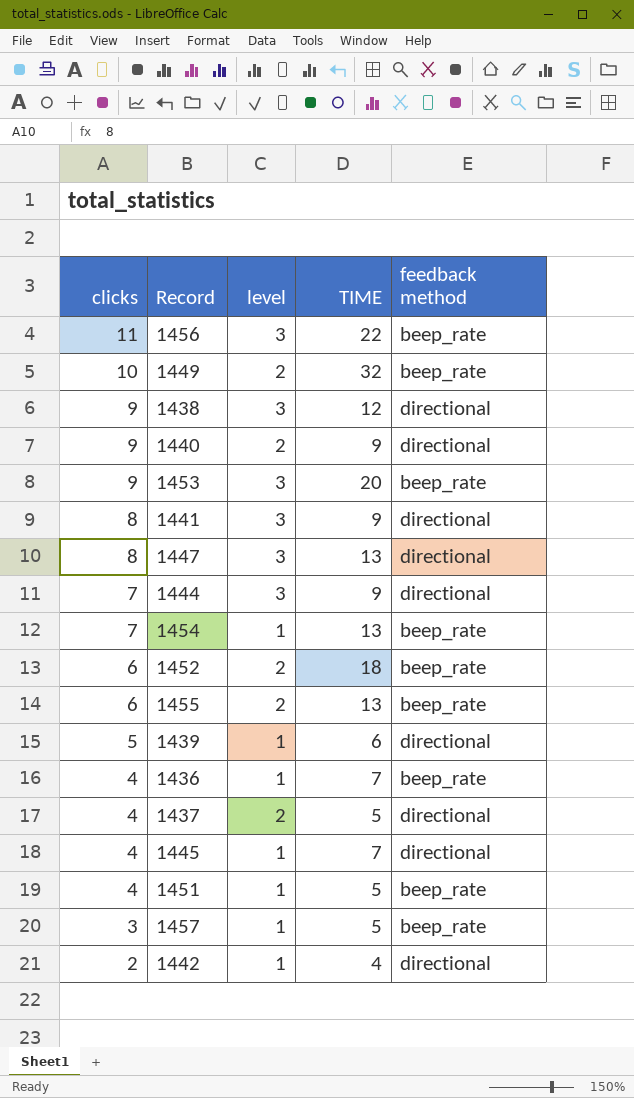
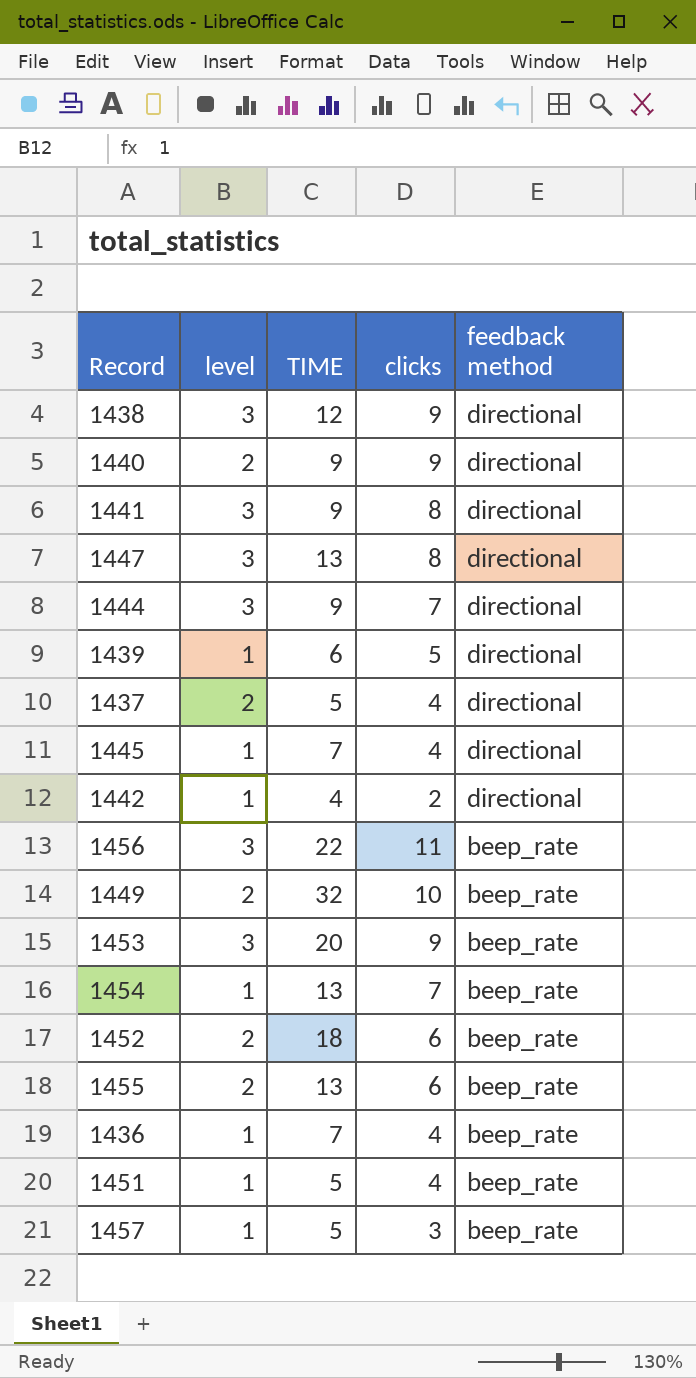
row order: clicks descending -> feedback method descending
column clicks | position: 1 -> 4

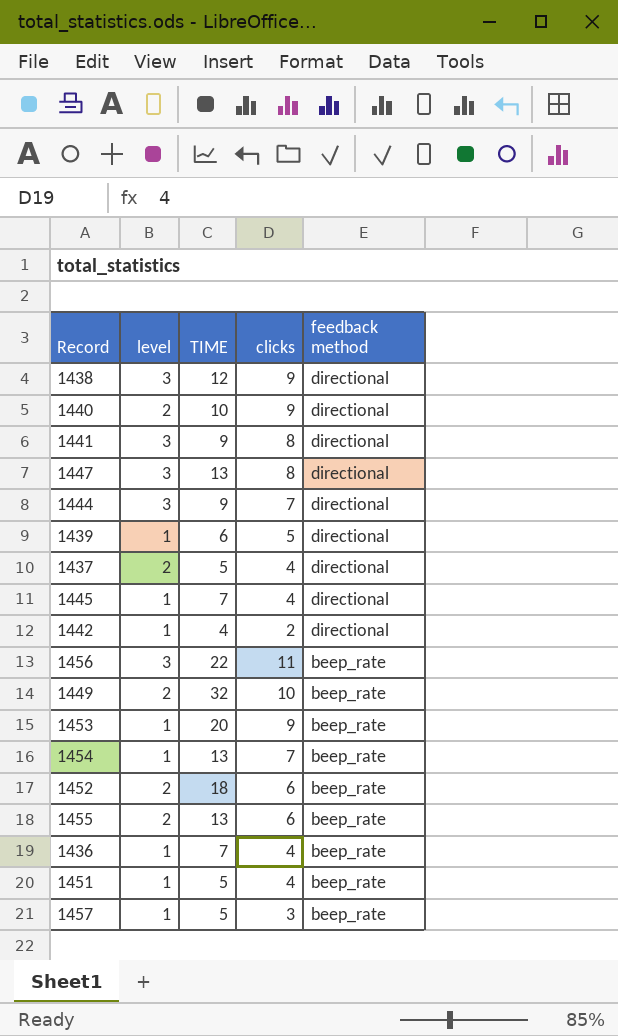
1440 | TIME: 9 -> 10
1453 | level: 3 -> 1

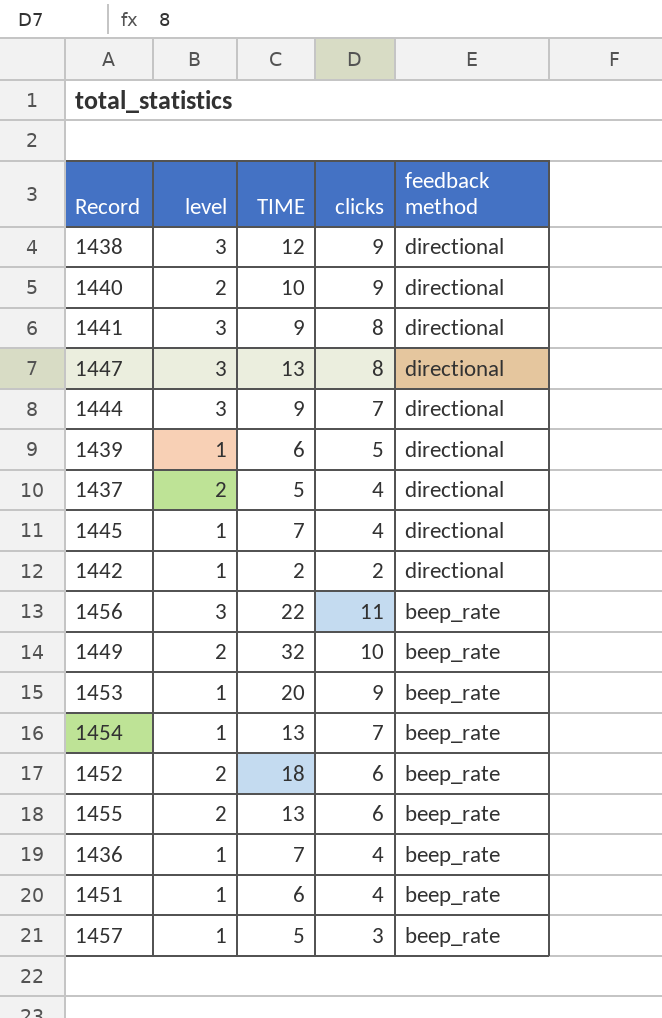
1442 | TIME: 4 -> 2
1451 | TIME: 5 -> 6

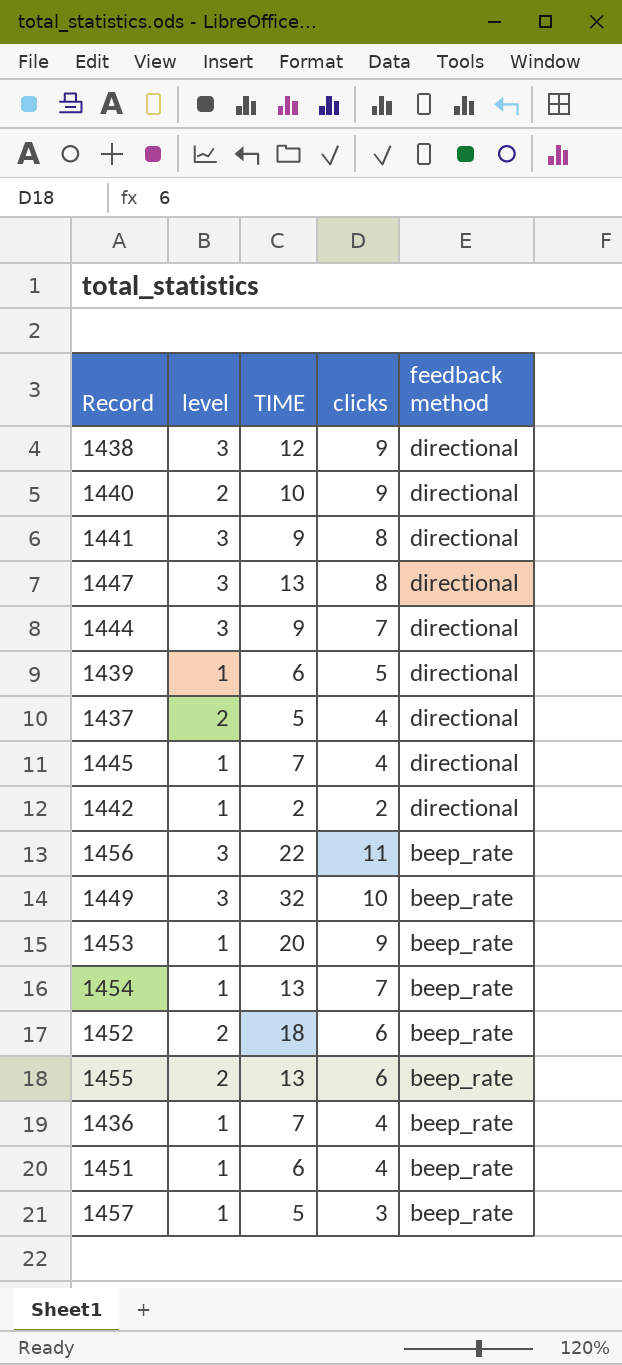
1449 | level: 2 -> 3

